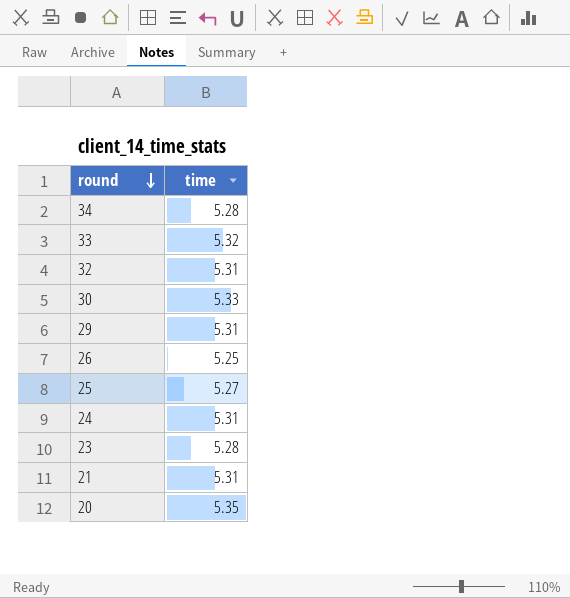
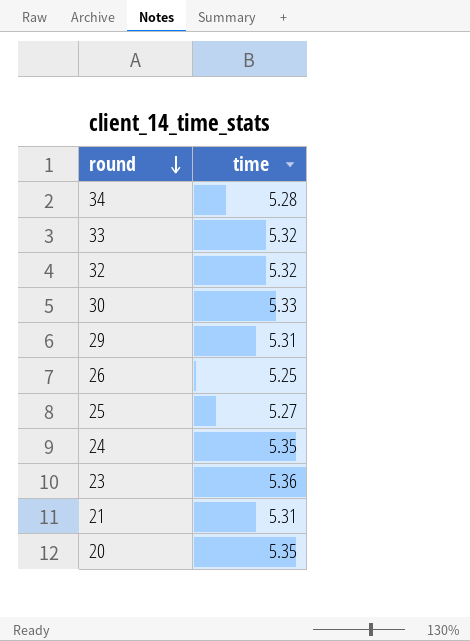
32 | time: 5.31 -> 5.32
24 | time: 5.31 -> 5.35
23 | time: 5.28 -> 5.36

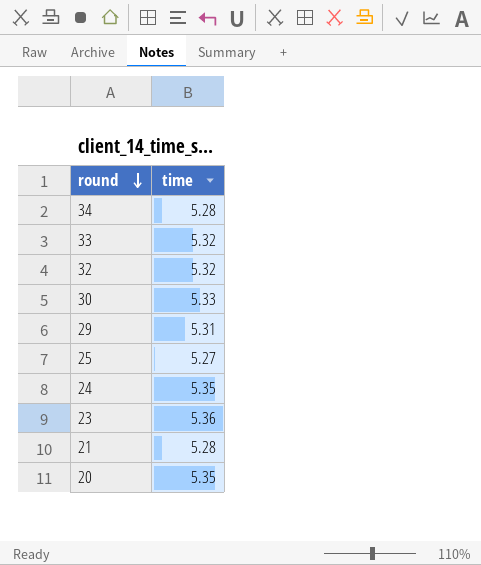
row 26: 5.25 -> none
21 | time: 5.31 -> 5.28

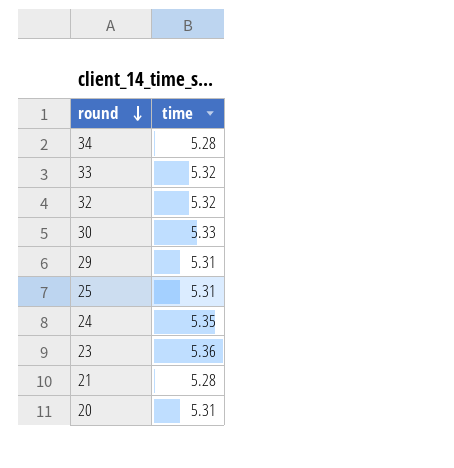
25 | time: 5.27 -> 5.31
20 | time: 5.35 -> 5.31

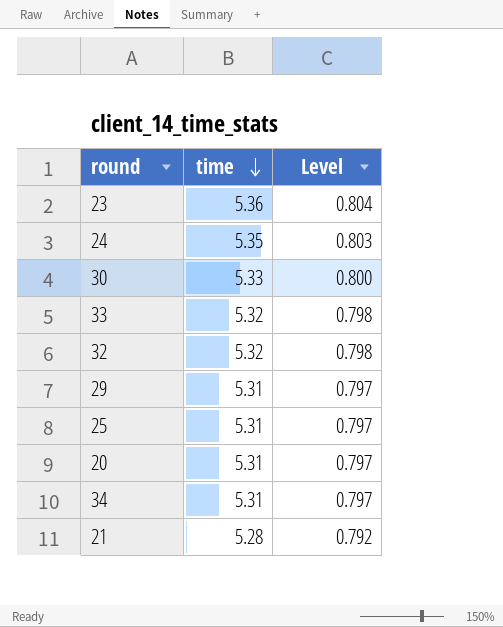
row order: round descending -> time descending
column Level | formula: none -> [time] * 0.15
34 | time: 5.28 -> 5.31

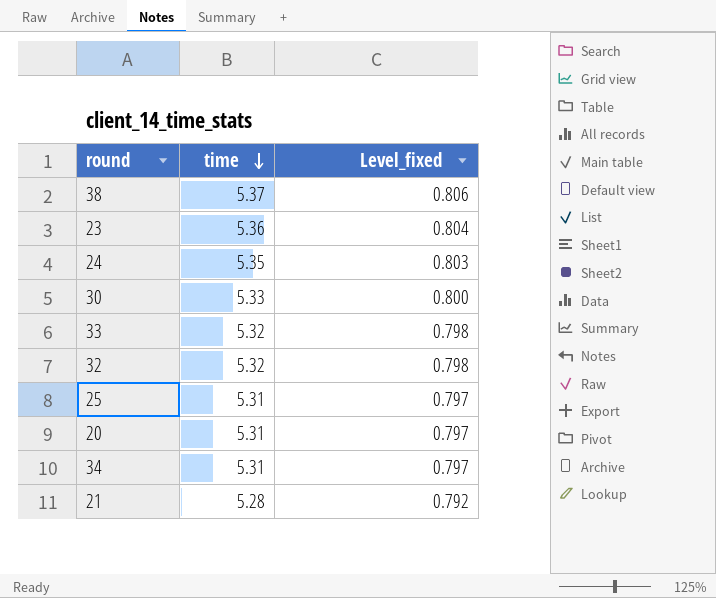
column name: Level -> Level_fixed
row 29: 5.31 | 0.797 -> none
row 38: none -> 5.37 | 0.806

